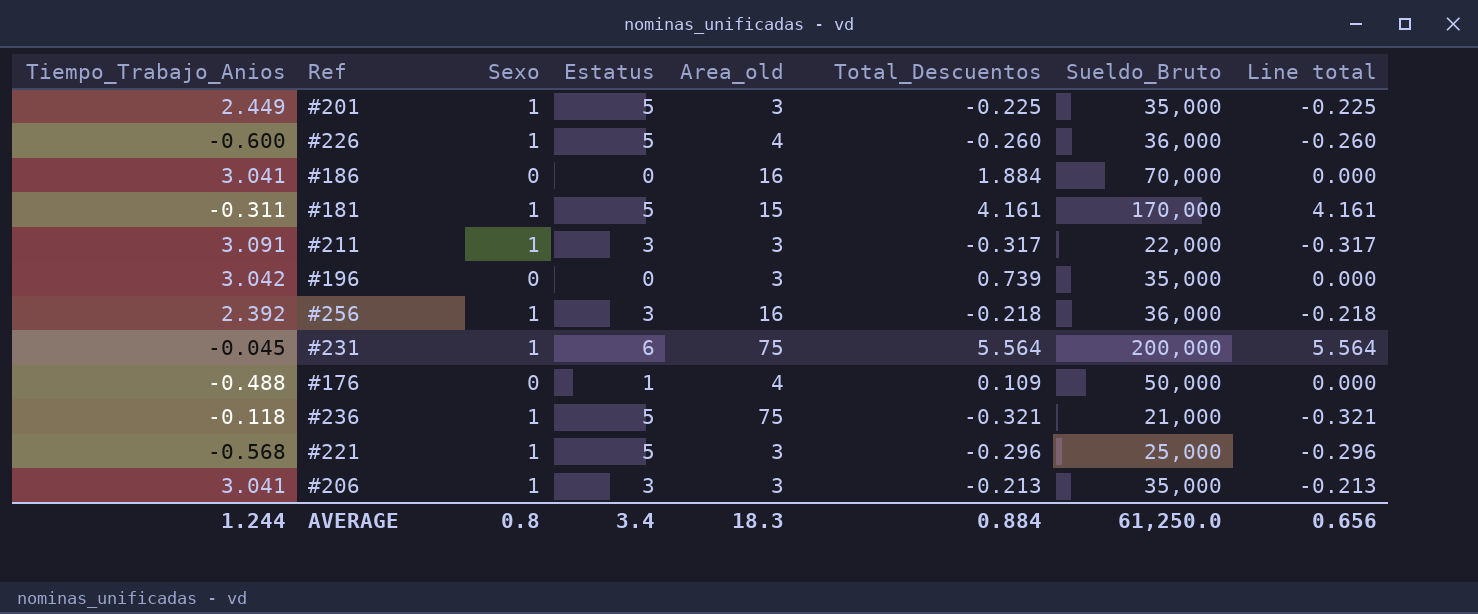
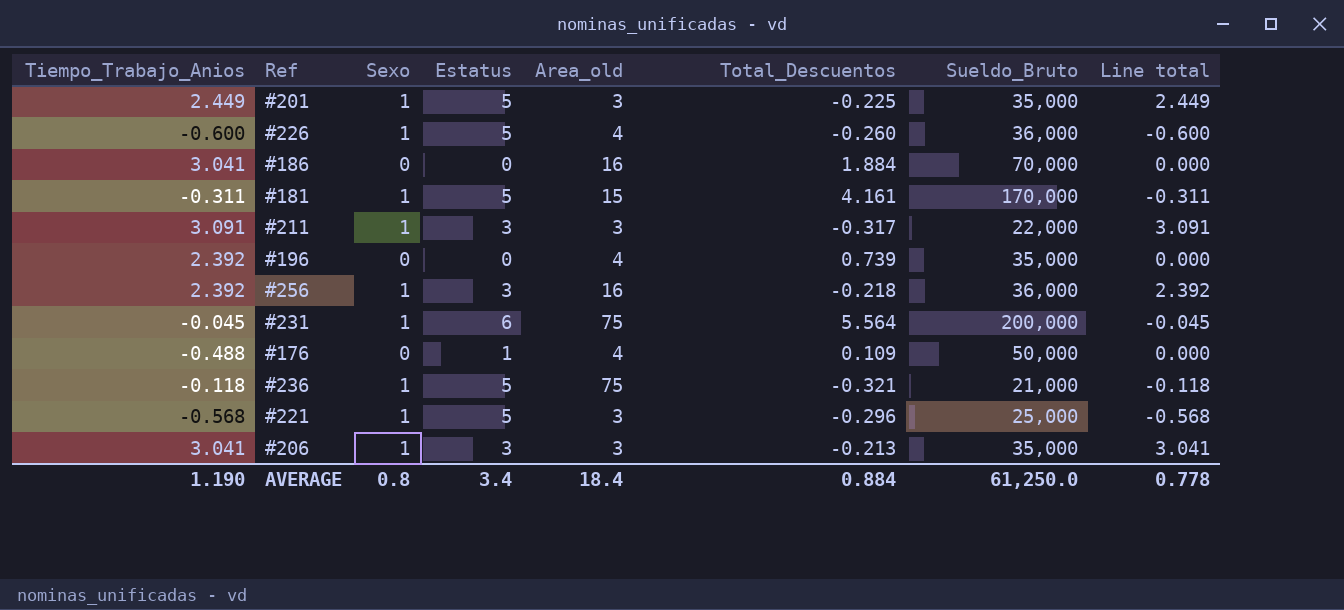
column Line total | formula: [Sexo] * [Total_Descuentos] -> [Tiempo_Trabajo_Anios] * [Sexo]
#196 | Tiempo_Trabajo_Anios: 3.042 -> 2.392
#196 | Area_old: 3 -> 4
AVERAGE | Tiempo_Trabajo_Anios: 1.244 -> 1.190
AVERAGE | Area_old: 18.3 -> 18.4
AVERAGE | Line total: 0.656 -> 0.778

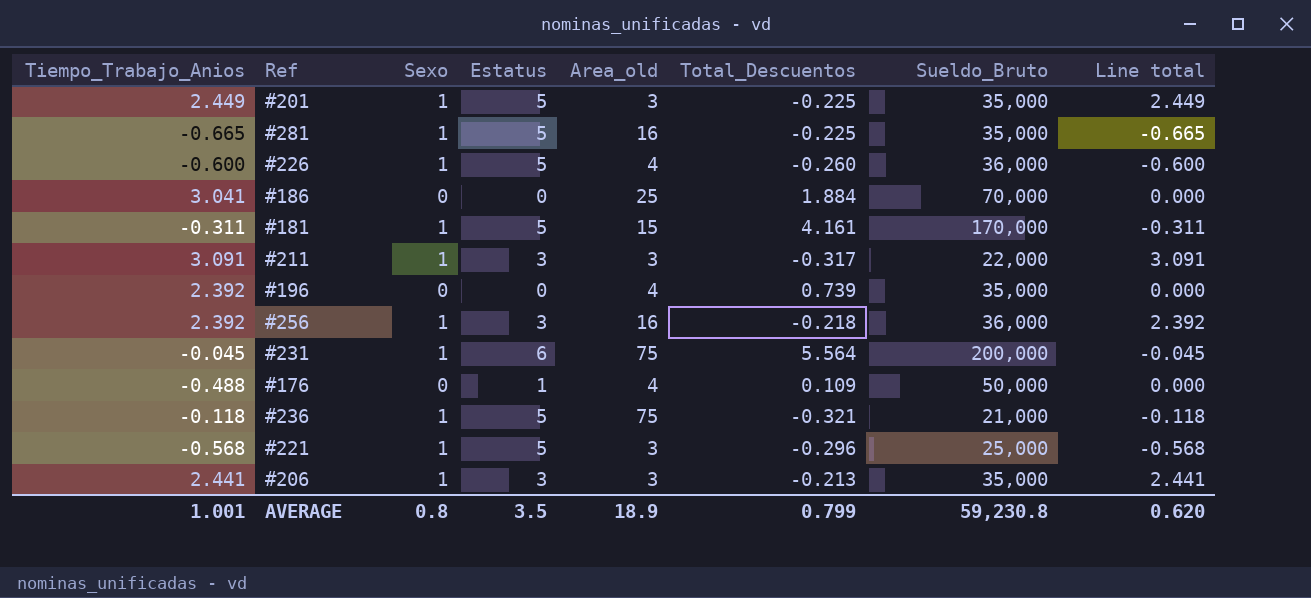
row #281: none -> -0.665 | 1 | 5 | 16 | -0.225 | 35,000 | -0.665
#186 | Area_old: 16 -> 25
#206 | Tiempo_Trabajo_Anios: 3.041 -> 2.441
#206 | Line total: 3.041 -> 2.441
AVERAGE | Tiempo_Trabajo_Anios: 1.190 -> 1.001
AVERAGE | Estatus: 3.4 -> 3.5
AVERAGE | Area_old: 18.4 -> 18.9
AVERAGE | Total_Descuentos: 0.884 -> 0.799
AVERAGE | Sueldo_Bruto: 61,250.0 -> 59,230.8
AVERAGE | Line total: 0.778 -> 0.620

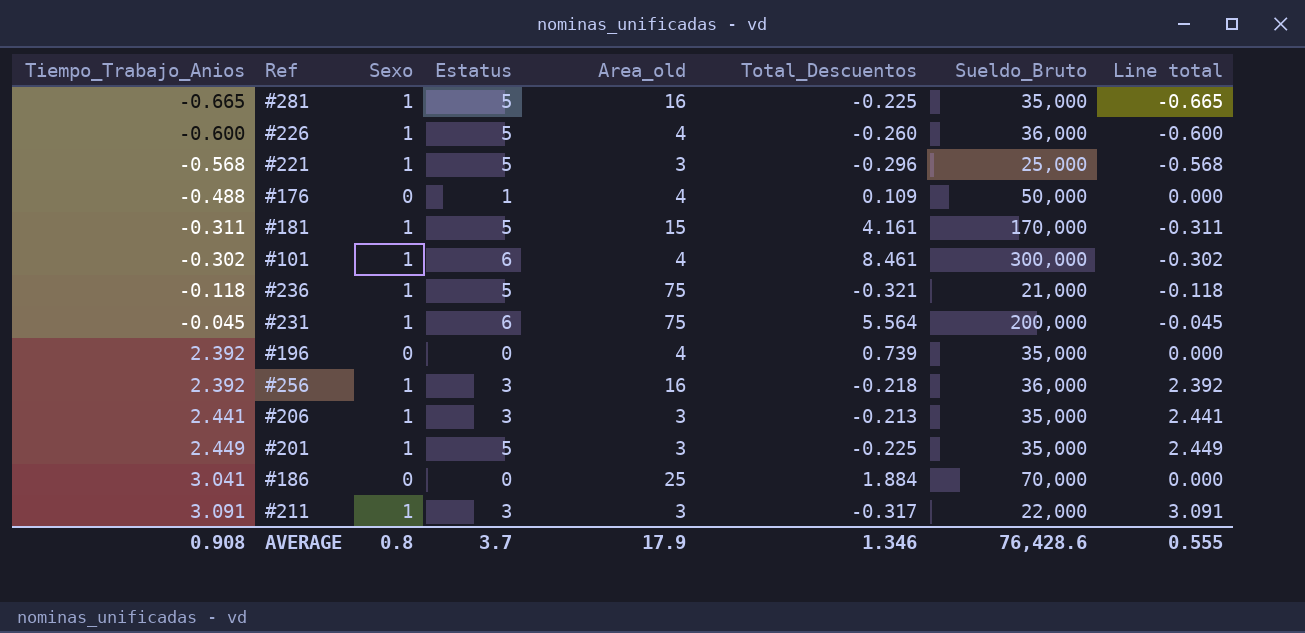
row order: none -> Tiempo_Trabajo_Anios ascending
row #101: none -> -0.302 | 1 | 6 | 4 | 8.461 | 300,000 | -0.302
AVERAGE | Tiempo_Trabajo_Anios: 1.001 -> 0.908
AVERAGE | Estatus: 3.5 -> 3.7
AVERAGE | Area_old: 18.9 -> 17.9
AVERAGE | Total_Descuentos: 0.799 -> 1.346
AVERAGE | Sueldo_Bruto: 59,230.8 -> 76,428.6
AVERAGE | Line total: 0.620 -> 0.555

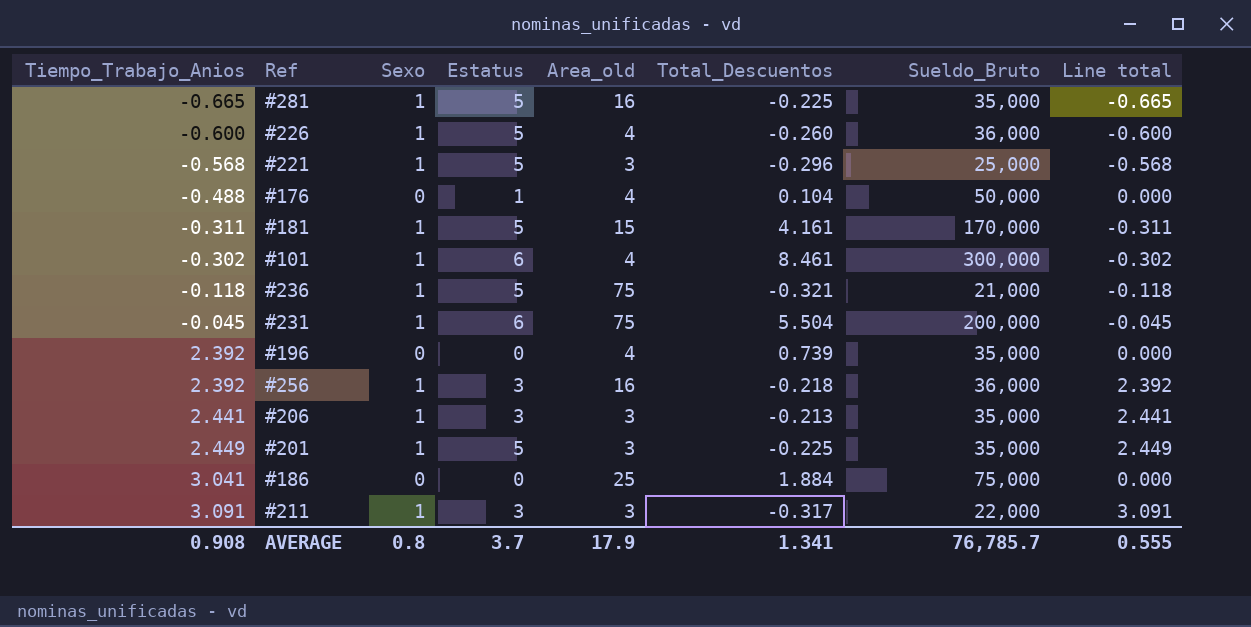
#176 | Total_Descuentos: 0.109 -> 0.104
#231 | Total_Descuentos: 5.564 -> 5.504
#186 | Sueldo_Bruto: 70,000 -> 75,000
AVERAGE | Total_Descuentos: 1.346 -> 1.341
AVERAGE | Sueldo_Bruto: 76,428.6 -> 76,785.7

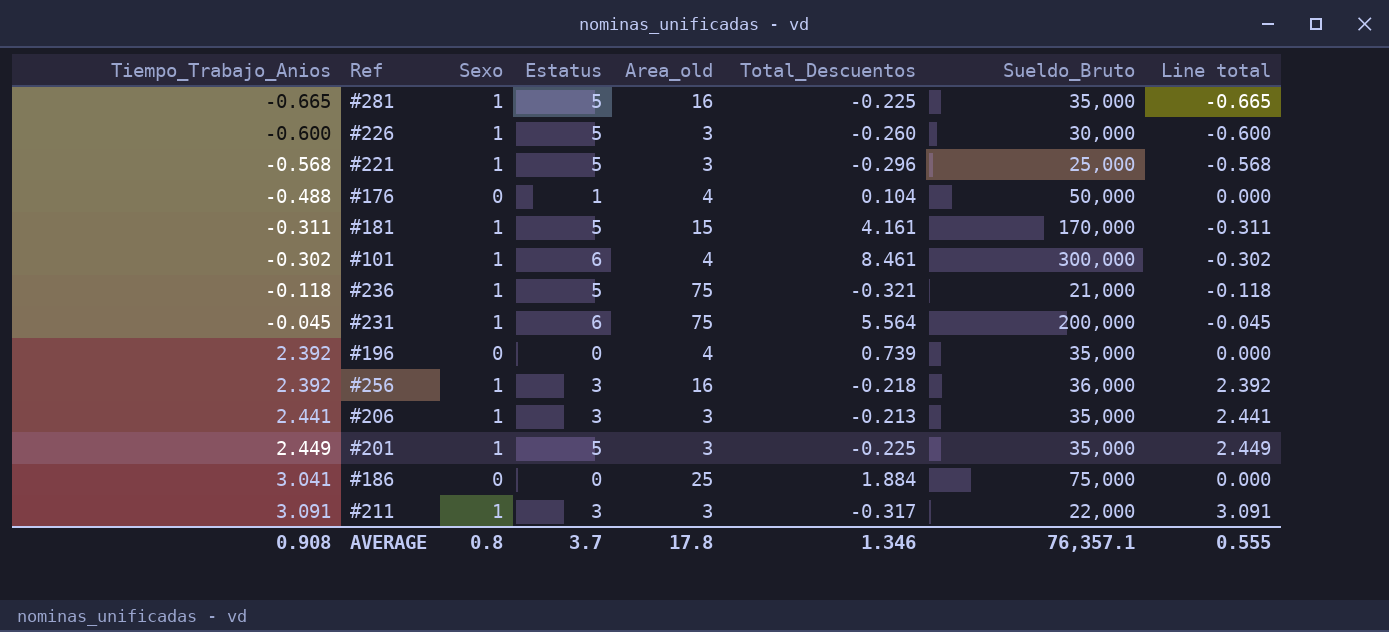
#226 | Area_old: 4 -> 3
#226 | Sueldo_Bruto: 36,000 -> 30,000
#231 | Total_Descuentos: 5.504 -> 5.564
AVERAGE | Area_old: 17.9 -> 17.8
AVERAGE | Total_Descuentos: 1.341 -> 1.346
AVERAGE | Sueldo_Bruto: 76,785.7 -> 76,357.1

